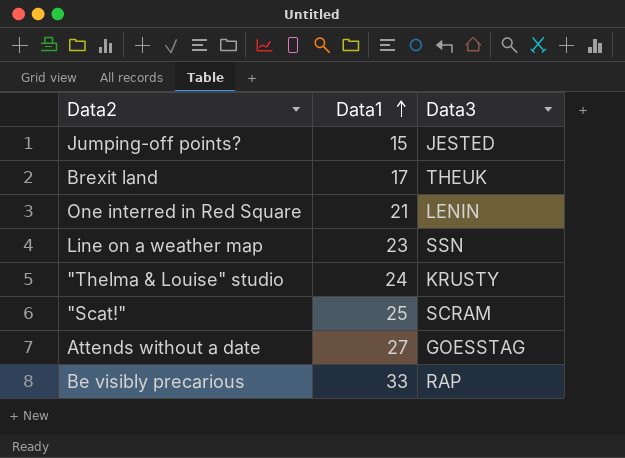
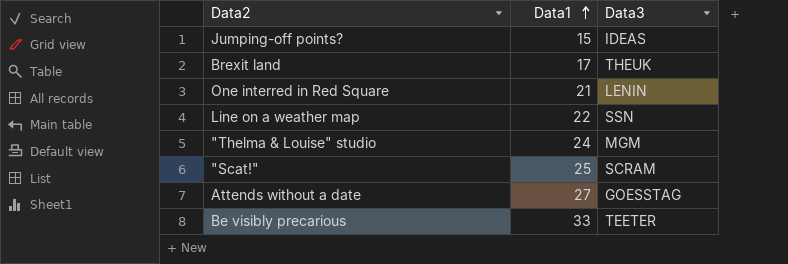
Jumping-off points? | Data3: JESTED -> IDEAS
Line on a weather map | Data1: 23 -> 22
"Thelma & Louise" studio | Data3: KRUSTY -> MGM
Be visibly precarious | Data3: RAP -> TEETER

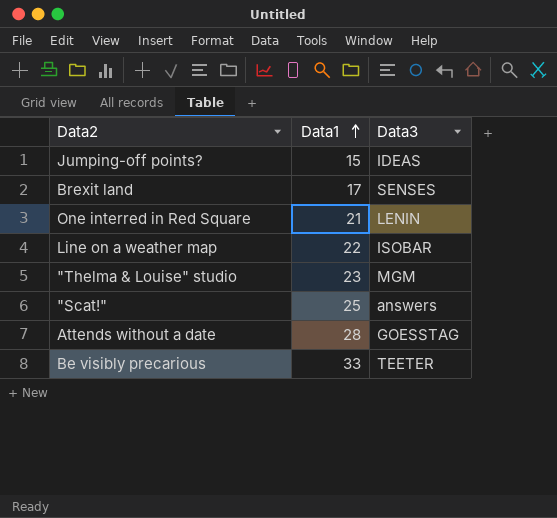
Brexit land | Data3: THEUK -> SENSES
Line on a weather map | Data3: SSN -> ISOBAR
"Thelma & Louise" studio | Data1: 24 -> 23
"Scat!" | Data3: SCRAM -> answers
Attends without a date | Data1: 27 -> 28

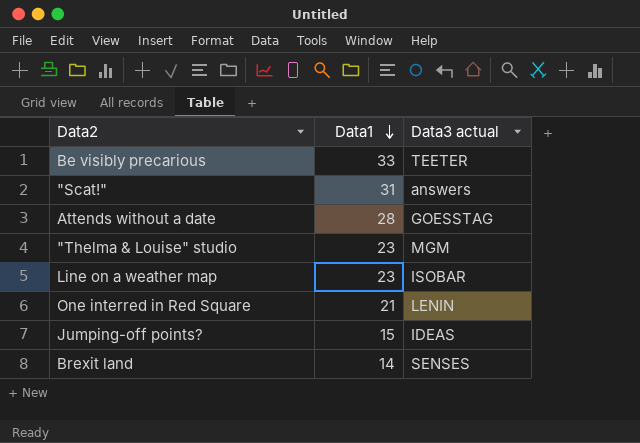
row order: Data1 ascending -> Data1 descending
column name: Data3 -> Data3 actual
"Scat!" | Data1: 25 -> 31
Line on a weather map | Data1: 22 -> 23
Brexit land | Data1: 17 -> 14

